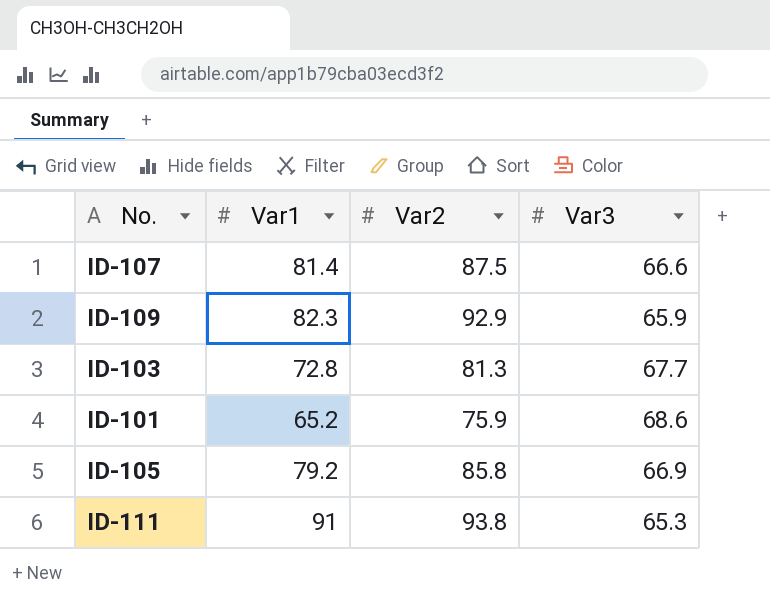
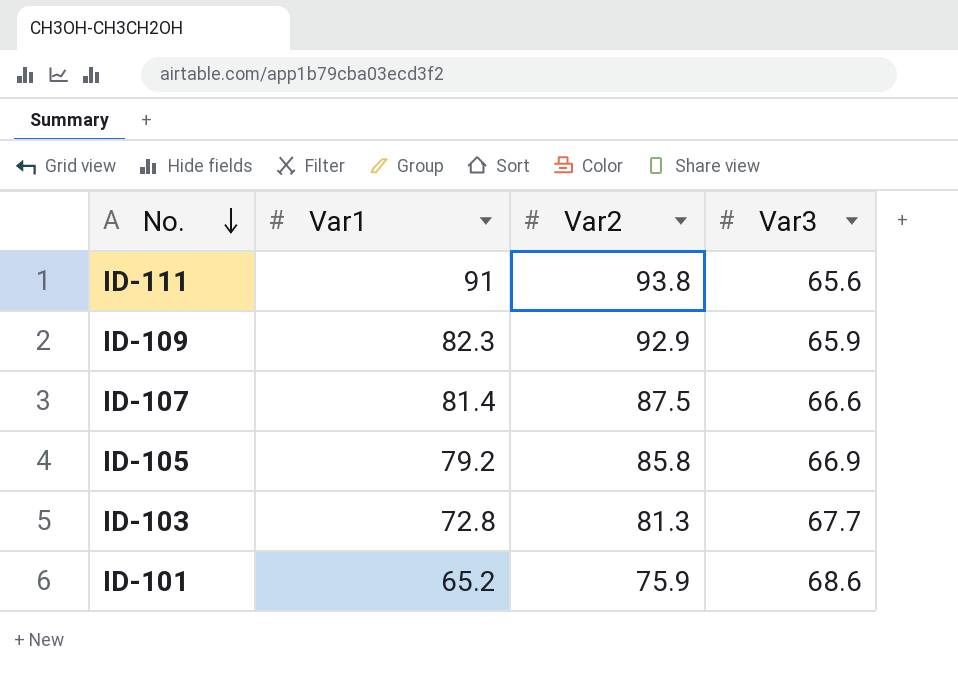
row order: none -> No. descending
ID-111 | Var3: 65.3 -> 65.6

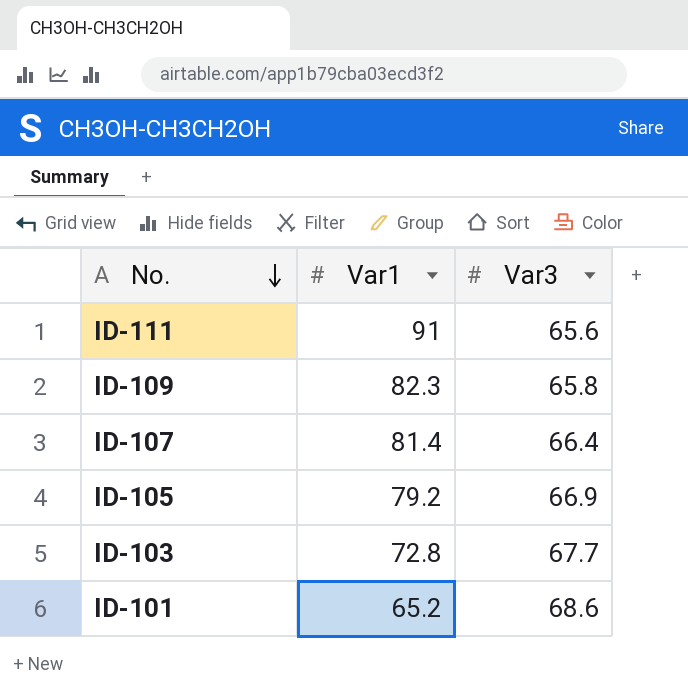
column Var2 | position: 3 -> none
ID-109 | Var3: 65.9 -> 65.8
ID-107 | Var3: 66.6 -> 66.4

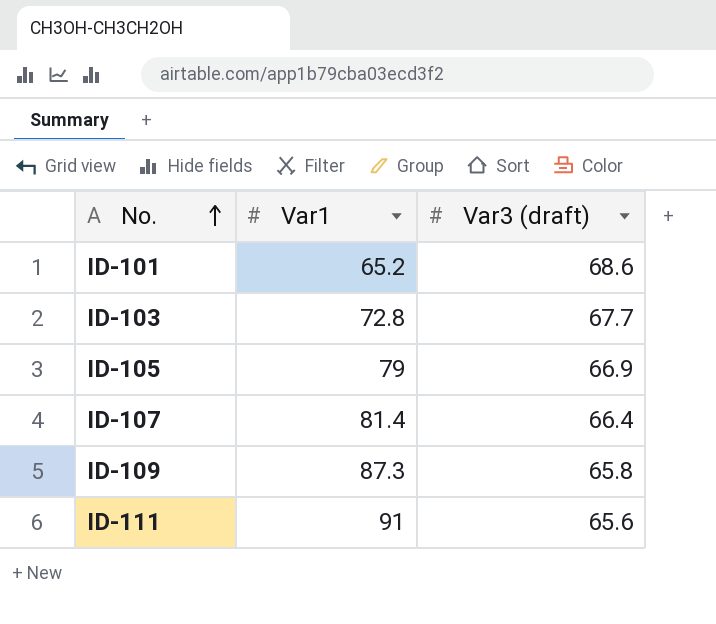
row order: No. descending -> No. ascending
column name: Var3 -> Var3 (draft)
ID-105 | Var1: 79.2 -> 79
ID-109 | Var1: 82.3 -> 87.3

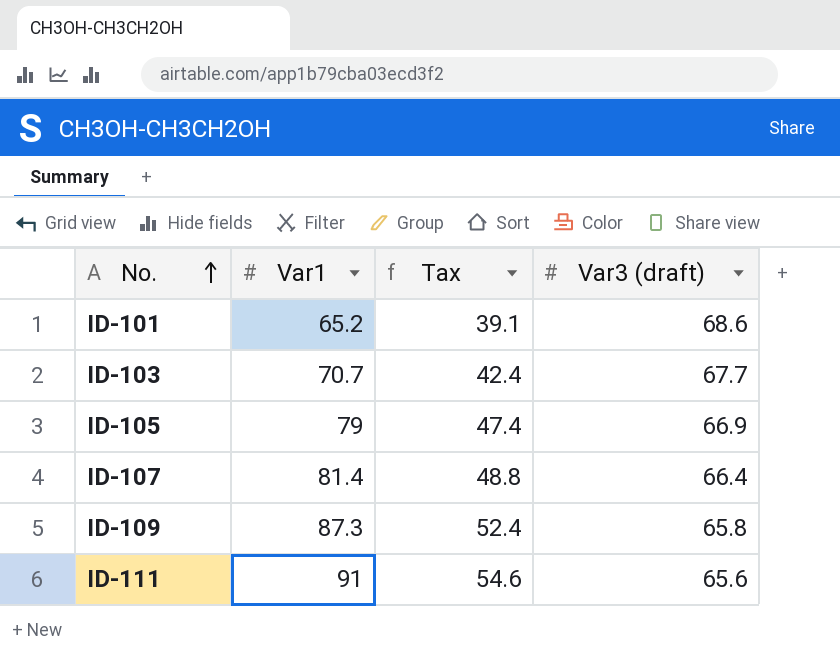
column Tax | formula: none -> [Var1] * 0.6
ID-103 | Var1: 72.8 -> 70.7

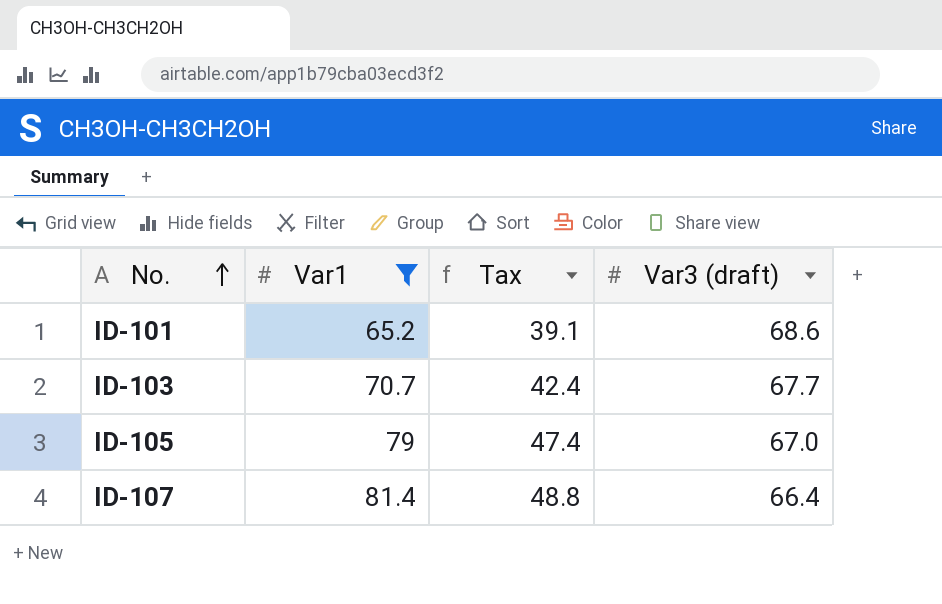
filter: none -> Var1 <= 81.4
ID-105 | Var3 (draft): 66.9 -> 67.0

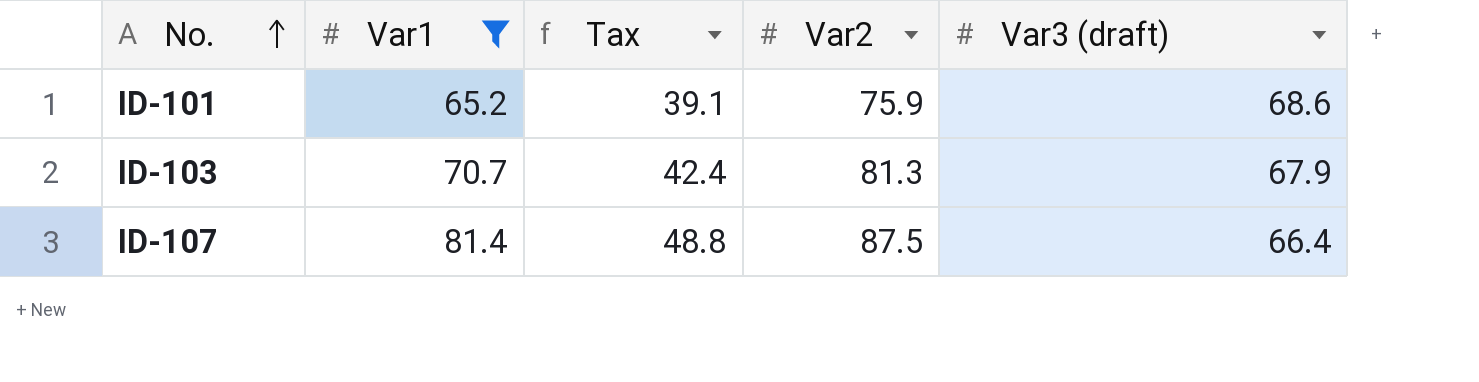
column Var2 | position: none -> 4
row ID-105: 79 | 47.4 | 67.0 -> none
ID-103 | Var3 (draft): 67.7 -> 67.9

